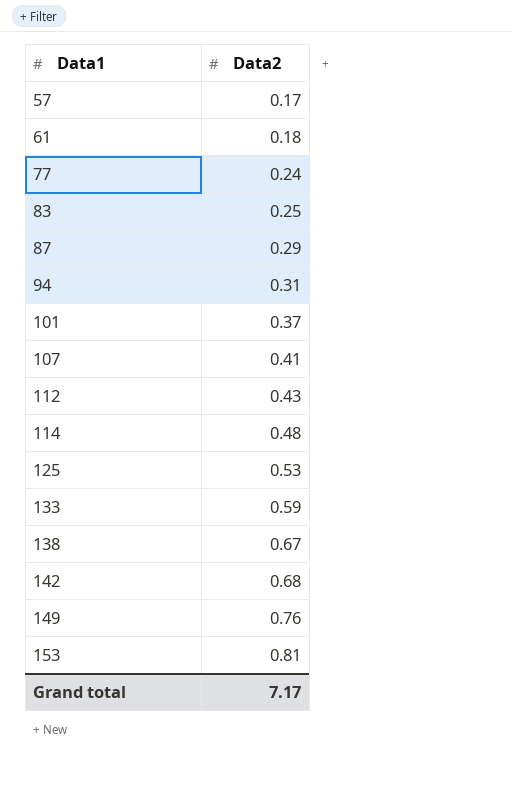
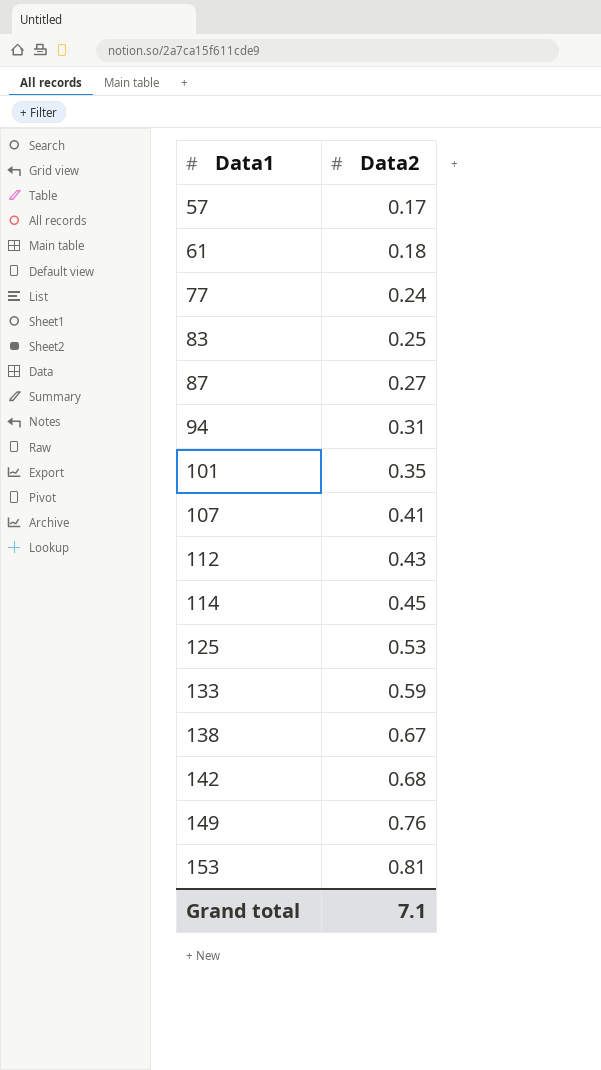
87 | Data2: 0.29 -> 0.27
101 | Data2: 0.37 -> 0.35
114 | Data2: 0.48 -> 0.45
Grand total | Data2: 7.17 -> 7.1

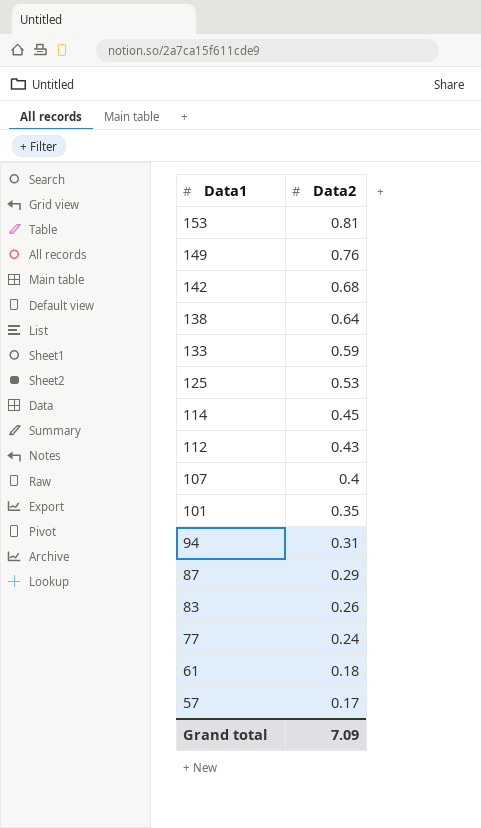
row order: Data1 ascending -> Data1 descending
138 | Data2: 0.67 -> 0.64
107 | Data2: 0.41 -> 0.4
87 | Data2: 0.27 -> 0.29
83 | Data2: 0.25 -> 0.26
Grand total | Data2: 7.1 -> 7.09

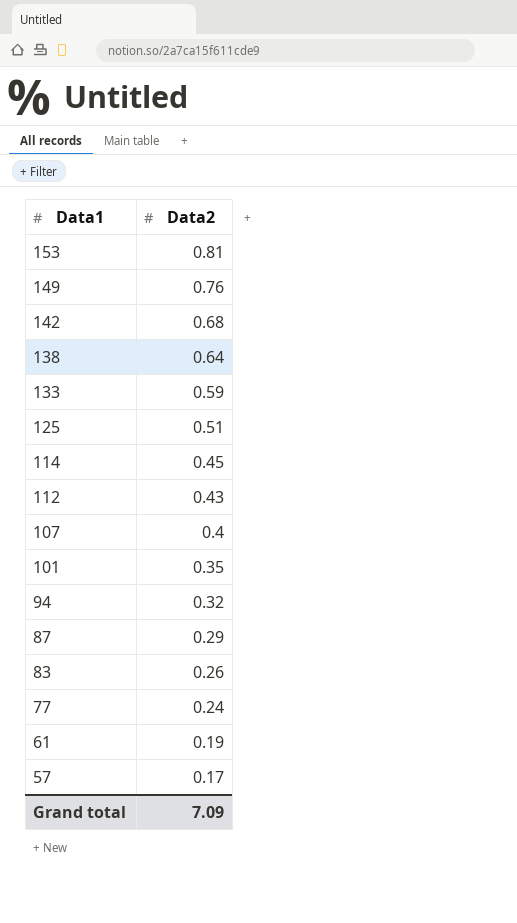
125 | Data2: 0.53 -> 0.51
94 | Data2: 0.31 -> 0.32
61 | Data2: 0.18 -> 0.19

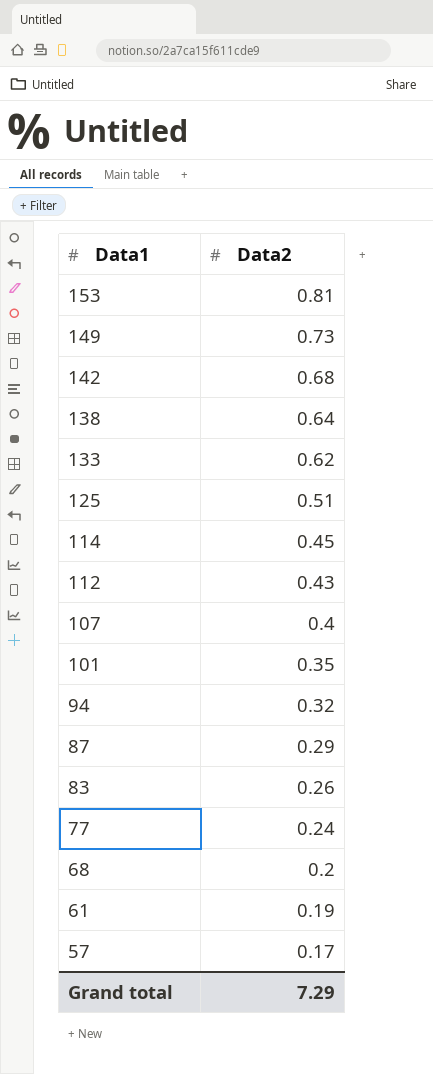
149 | Data2: 0.76 -> 0.73
133 | Data2: 0.59 -> 0.62
row 68: none -> 0.2
Grand total | Data2: 7.09 -> 7.29

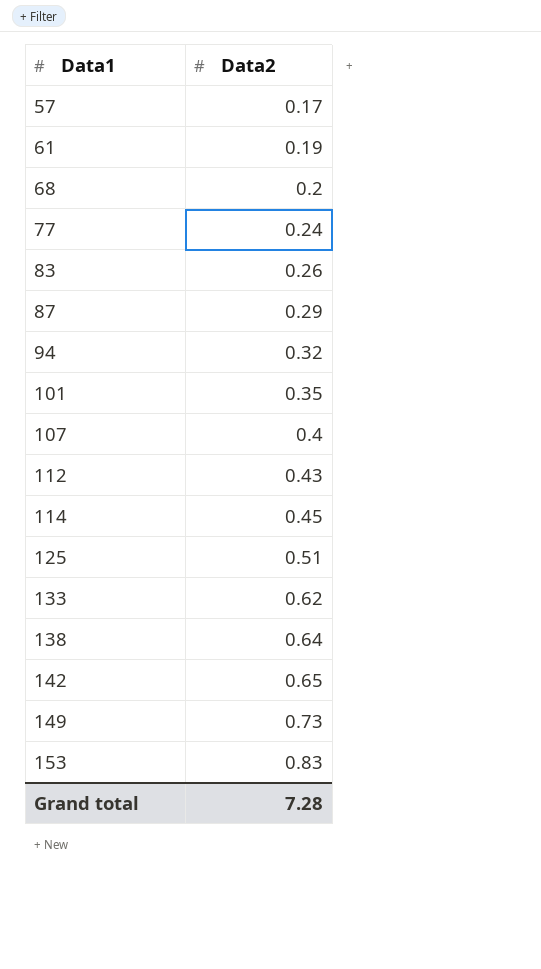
row order: Data1 descending -> Data1 ascending
142 | Data2: 0.68 -> 0.65
153 | Data2: 0.81 -> 0.83
Grand total | Data2: 7.29 -> 7.28

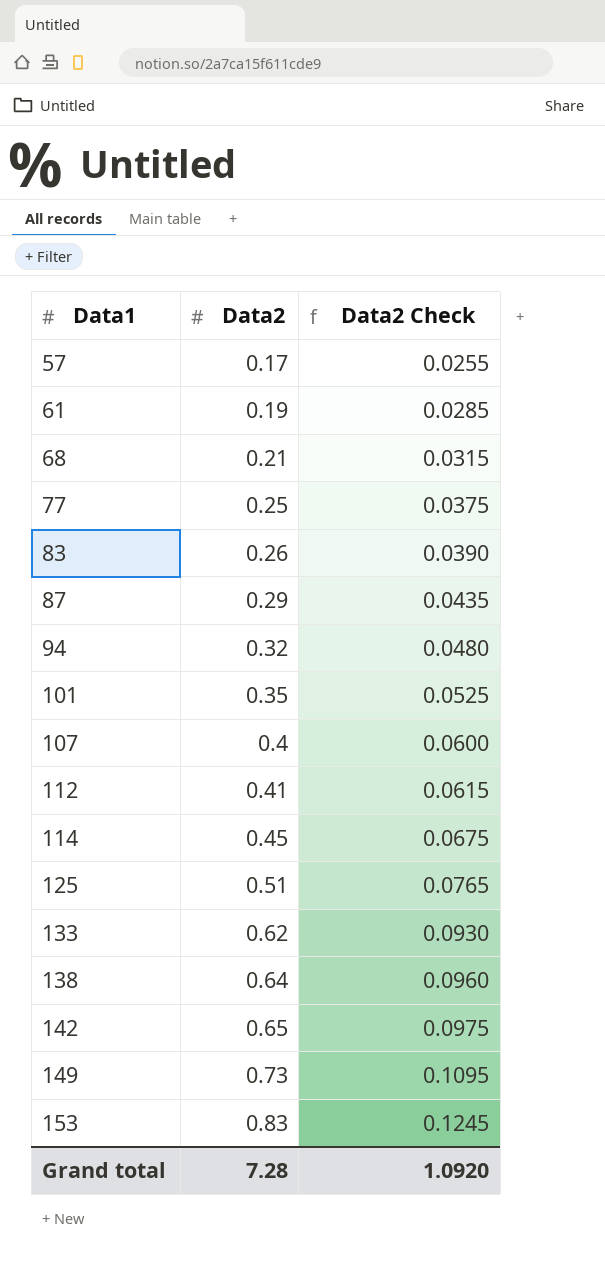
column Data2 Check | formula: none -> [Data2] * 0.15
68 | Data2: 0.2 -> 0.21
77 | Data2: 0.24 -> 0.25
112 | Data2: 0.43 -> 0.41

